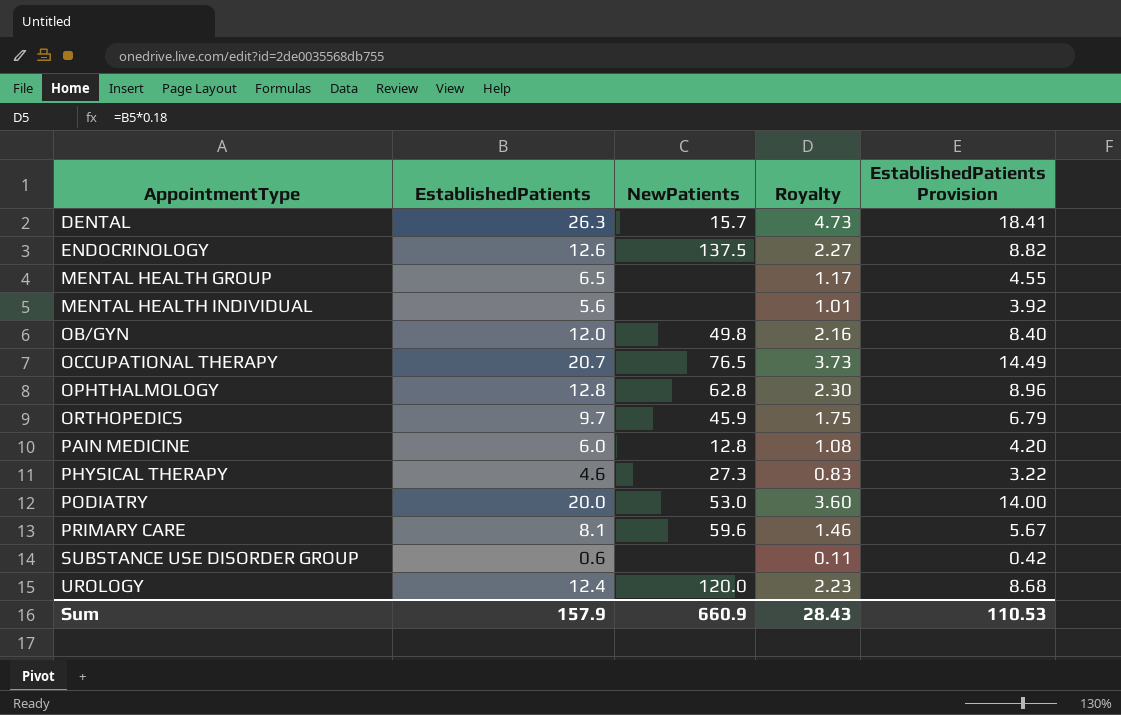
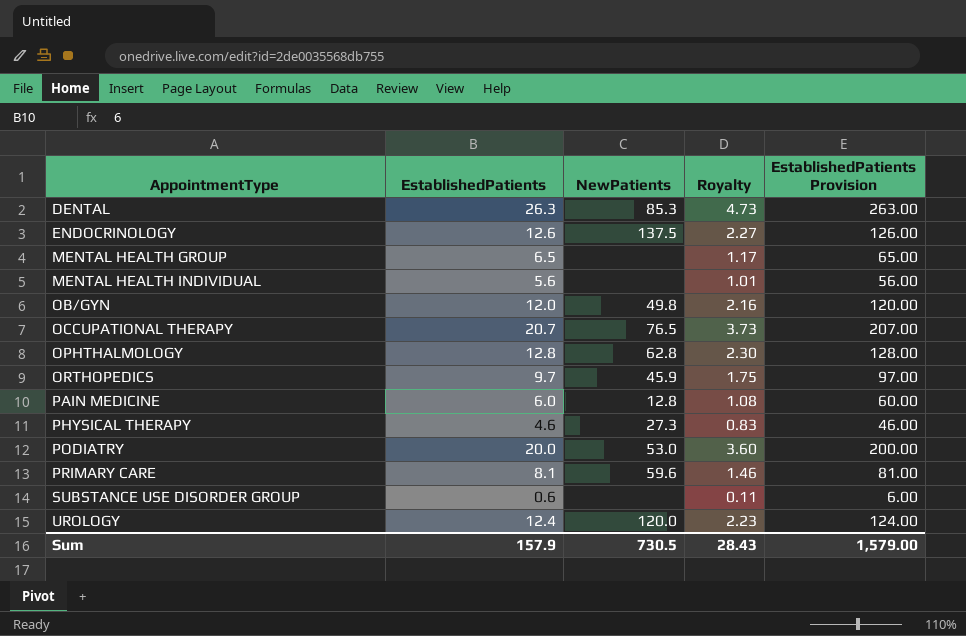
column EstablishedPatients Provision | formula: [EstablishedPatients] * 0.7 -> [EstablishedPatients] * 10
DENTAL | NewPatients: 15.7 -> 85.3
Sum | NewPatients: 660.9 -> 730.5
Sum | EstablishedPatients Provision: 110.53 -> 1,579.00

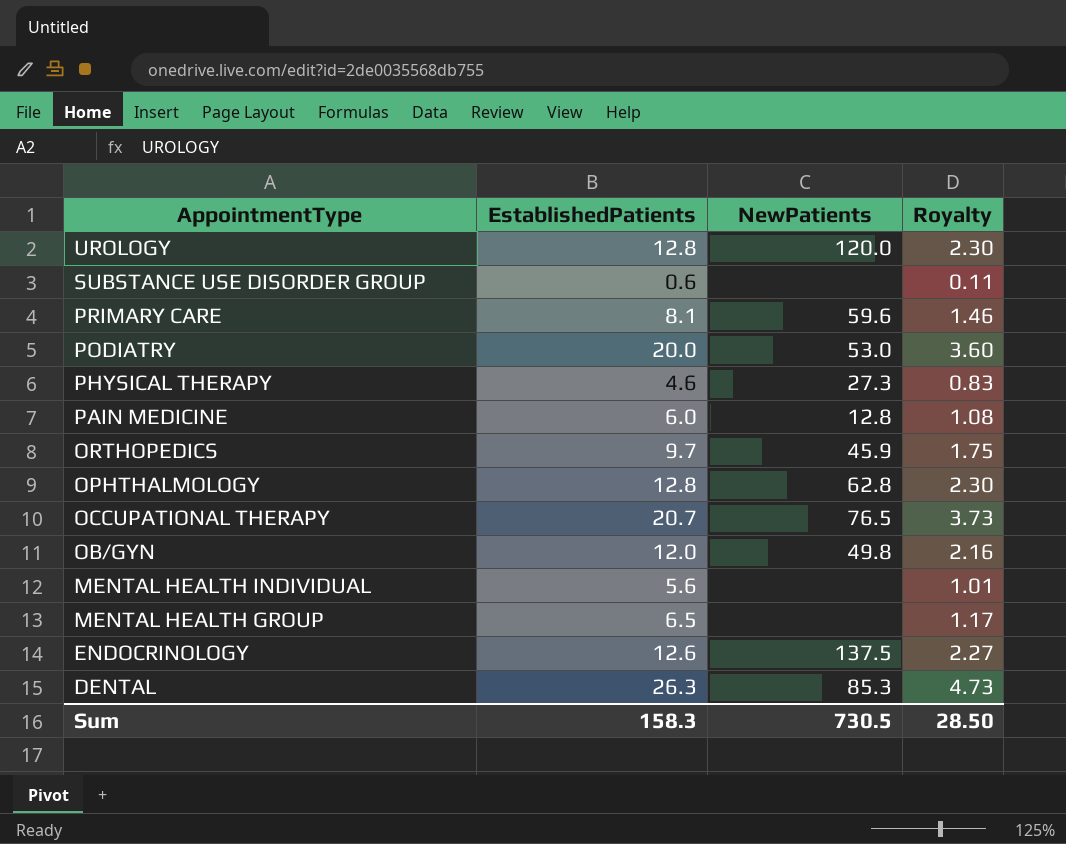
row order: AppointmentType ascending -> AppointmentType descending
column EstablishedPatients Provision | formula: [EstablishedPatients] * 10 -> none
UROLOGY | EstablishedPatients: 12.4 -> 12.8
UROLOGY | Royalty: 2.23 -> 2.30
Sum | EstablishedPatients: 157.9 -> 158.3
Sum | Royalty: 28.43 -> 28.50

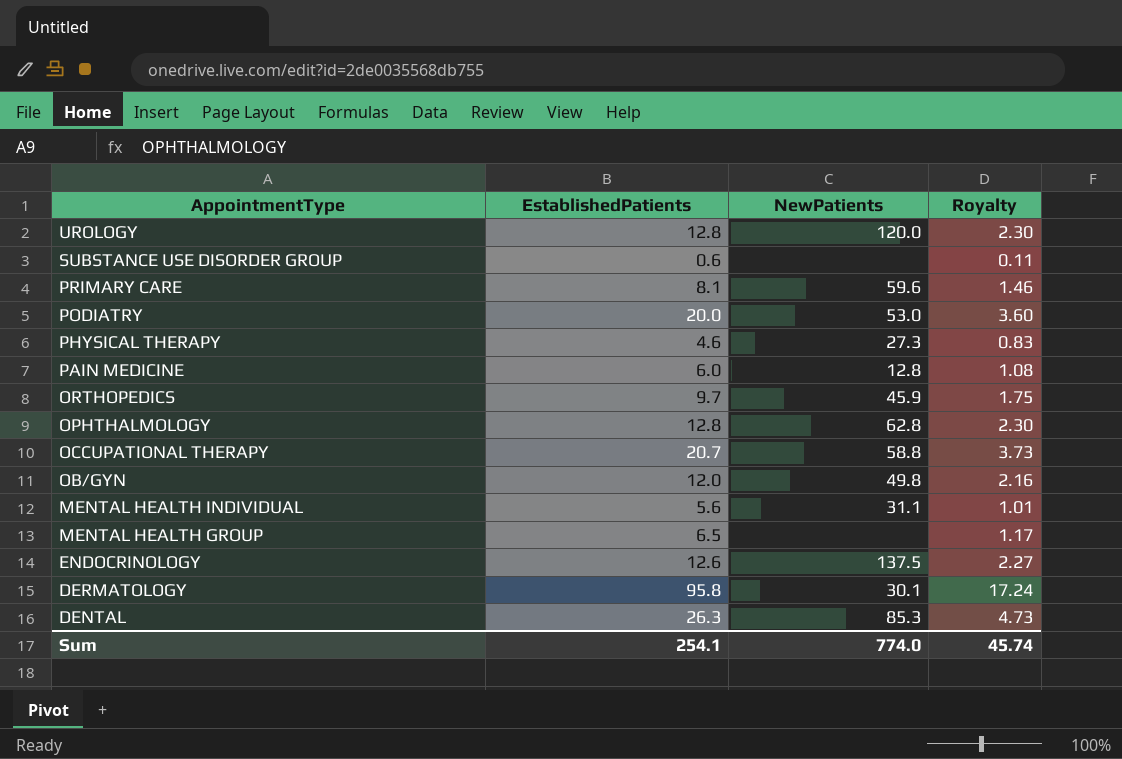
OCCUPATIONAL THERAPY | NewPatients: 76.5 -> 58.8
MENTAL HEALTH INDIVIDUAL | NewPatients: none -> 31.1
row DERMATOLOGY: none -> 95.8 | 30.1 | 17.24
Sum | EstablishedPatients: 158.3 -> 254.1
Sum | NewPatients: 730.5 -> 774.0
Sum | Royalty: 28.50 -> 45.74

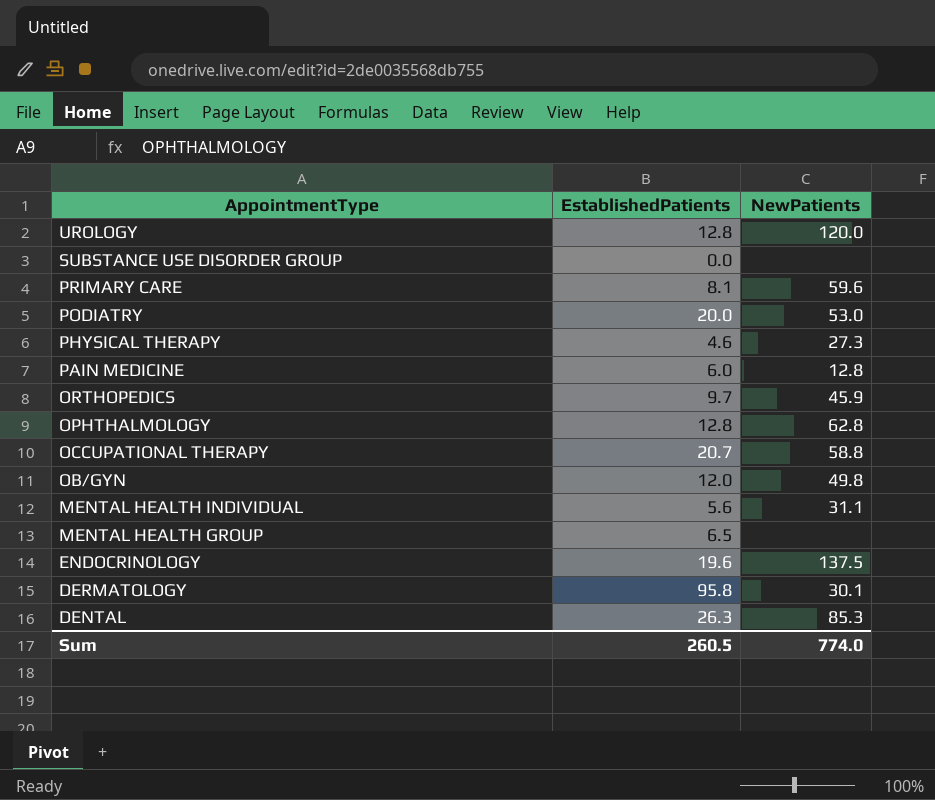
column Royalty | formula: [EstablishedPatients] * 0.18 -> none
SUBSTANCE USE DISORDER GROUP | EstablishedPatients: 0.6 -> 0.0
ENDOCRINOLOGY | EstablishedPatients: 12.6 -> 19.6
Sum | EstablishedPatients: 254.1 -> 260.5

